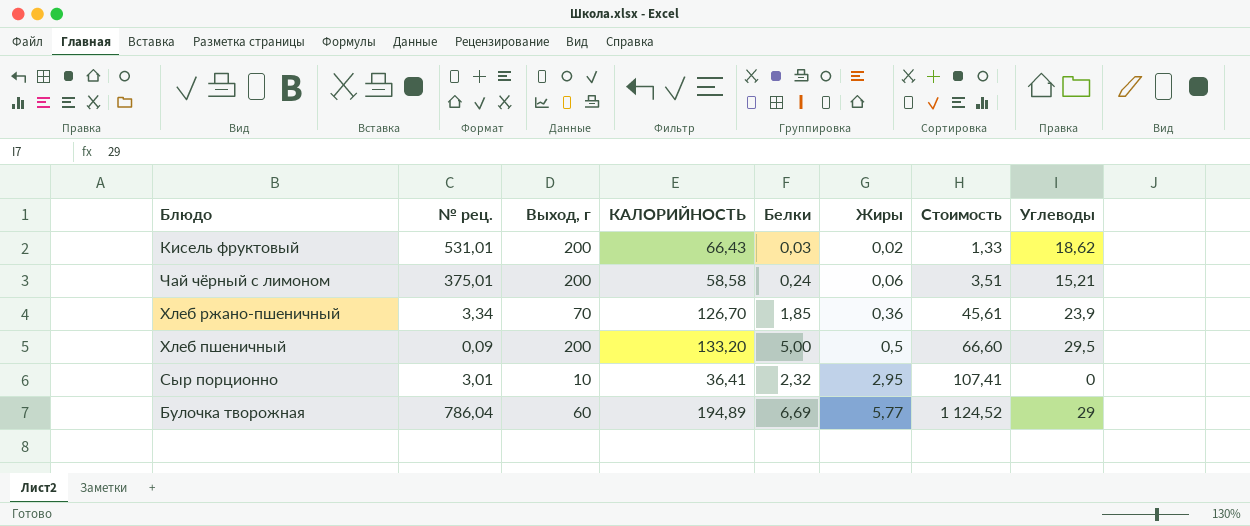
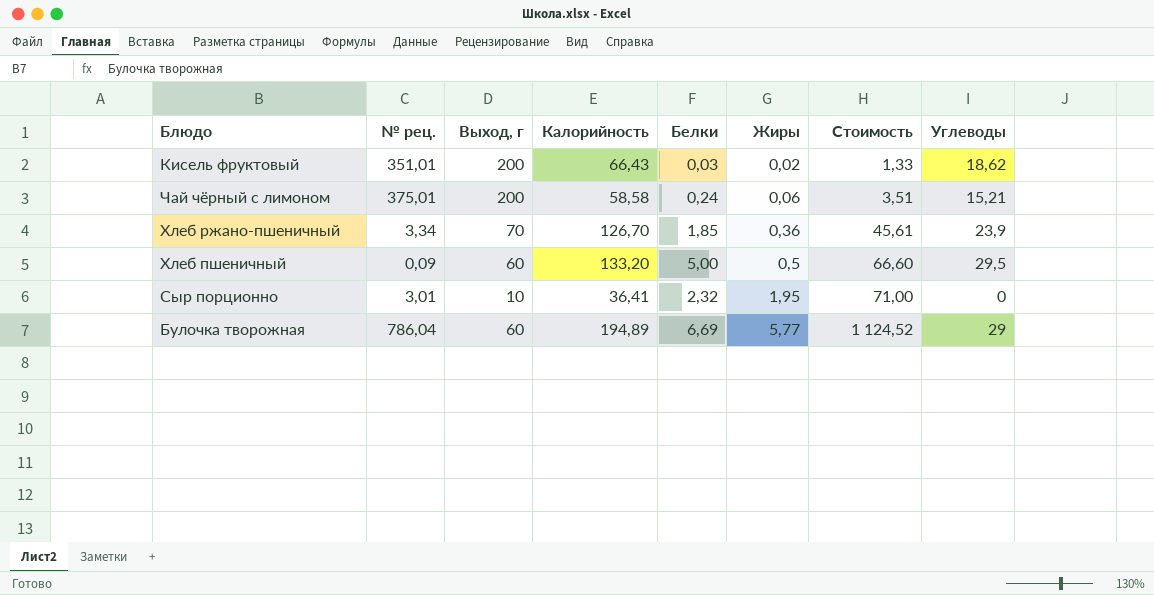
column name: КАЛОРИЙНОСТЬ -> Калорийность
Кисель фруктовый | № рец.: 531,01 -> 351,01
Хлеб пшеничный | Выход, г: 200 -> 60
Сыр порционно | Жиры: 2,95 -> 1,95
Сыр порционно | Стоимость: 107,41 -> 71,00

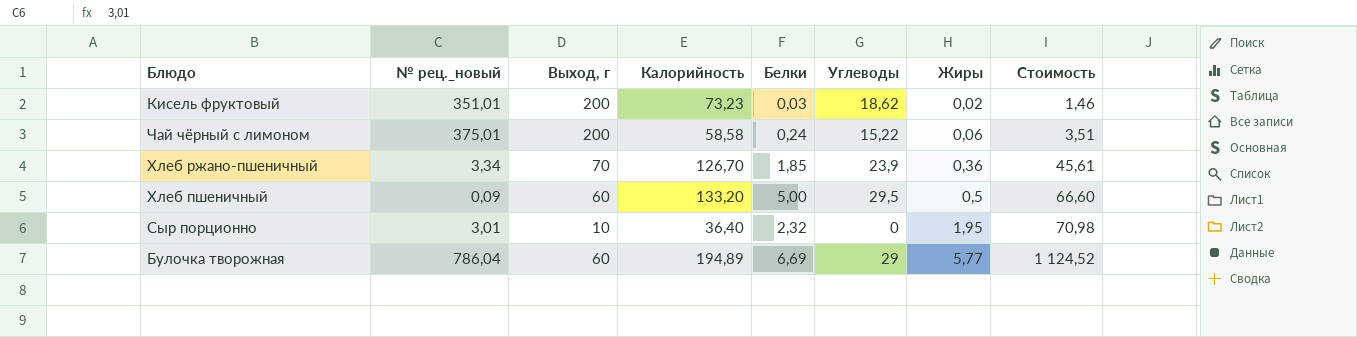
column name: № рец. -> № рец._новый
column Углеводы | position: 8 -> 6
Кисель фруктовый | Калорийность: 66,43 -> 73,23
Кисель фруктовый | Стоимость: 1,33 -> 1,46
Чай чёрный с лимоном | Углеводы: 15,21 -> 15,22
Сыр порционно | Калорийность: 36,41 -> 36,40
Сыр порционно | Стоимость: 71,00 -> 70,98

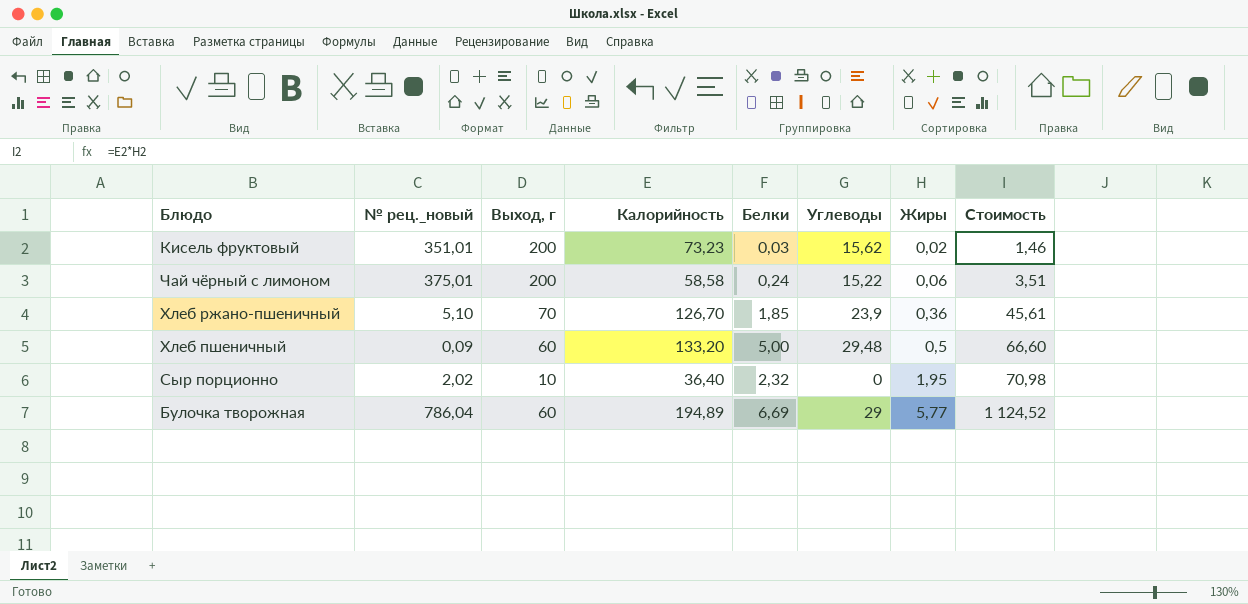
Кисель фруктовый | Углеводы: 18,62 -> 15,62
Хлеб ржано-пшеничный | № рец._новый: 3,34 -> 5,10
Хлеб пшеничный | Углеводы: 29,5 -> 29,48
Сыр порционно | № рец._новый: 3,01 -> 2,02

